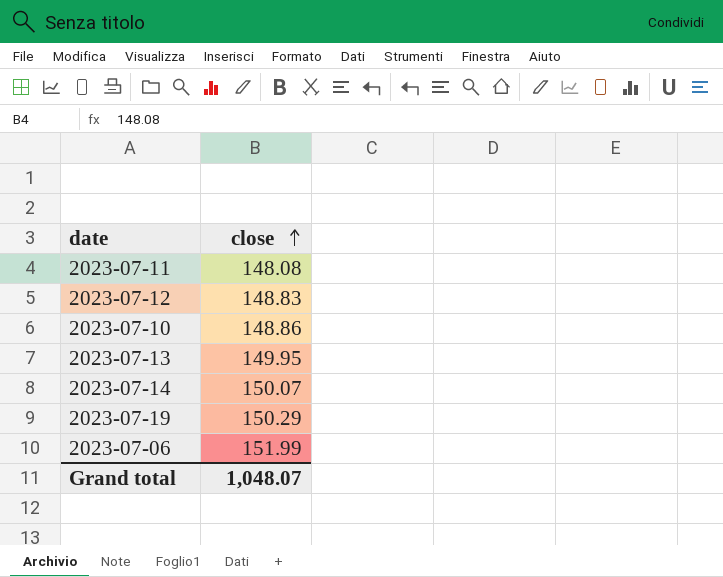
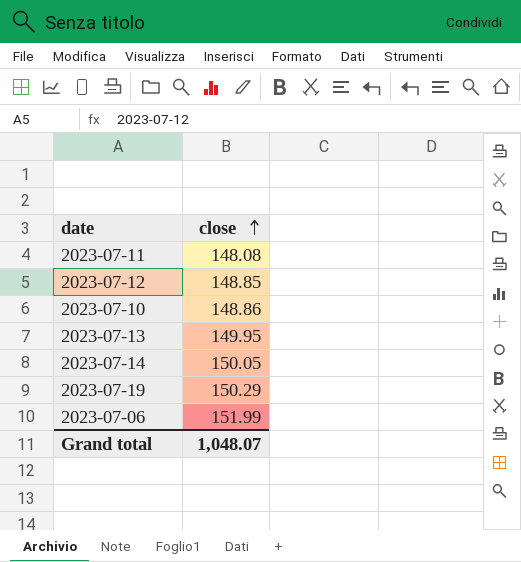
2023-07-12 | close: 148.83 -> 148.85
2023-07-14 | close: 150.07 -> 150.05

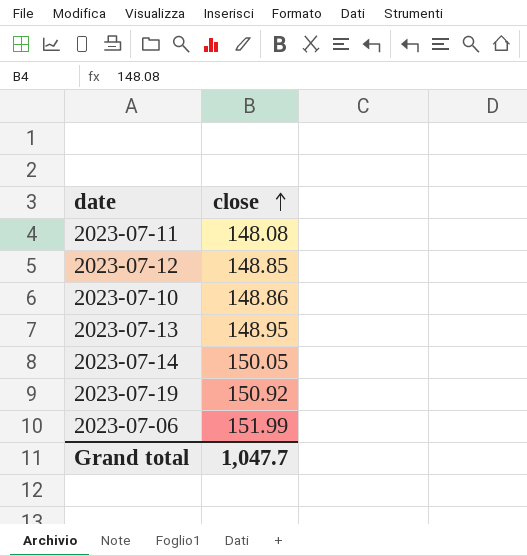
2023-07-13 | close: 149.95 -> 148.95
2023-07-19 | close: 150.29 -> 150.92
Grand total | close: 1,048.07 -> 1,047.7

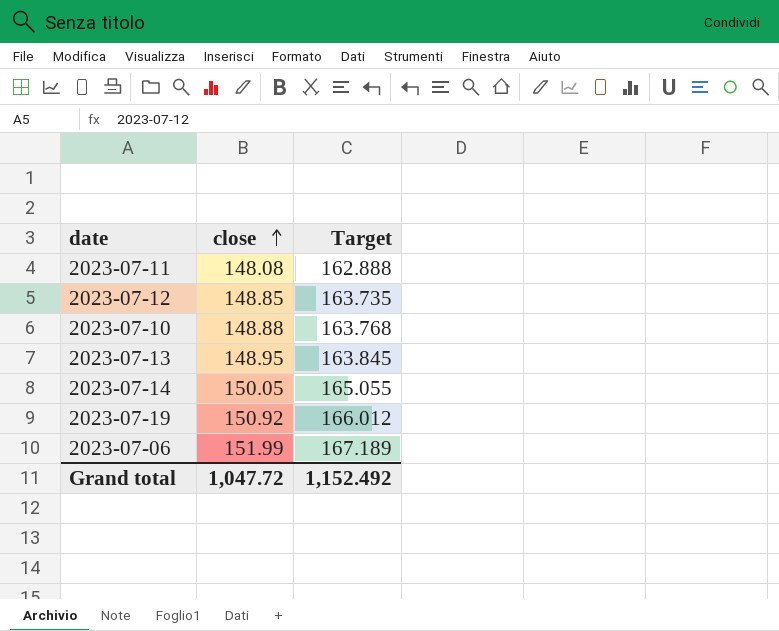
column Target | formula: none -> [close] * 1.1
2023-07-10 | close: 148.86 -> 148.88
Grand total | close: 1,047.7 -> 1,047.72

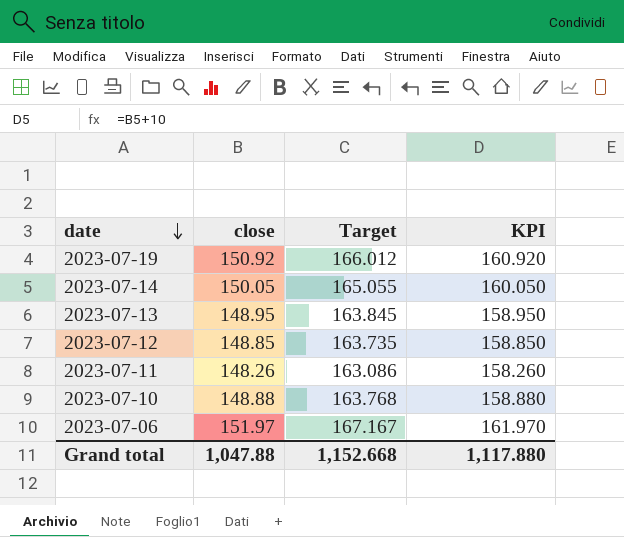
row order: close ascending -> date descending
column KPI | formula: none -> [close] + 10
2023-07-11 | close: 148.08 -> 148.26
2023-07-11 | Target: 162.888 -> 163.086
2023-07-06 | close: 151.99 -> 151.97
2023-07-06 | Target: 167.189 -> 167.167
Grand total | close: 1,047.72 -> 1,047.88
Grand total | Target: 1,152.492 -> 1,152.668

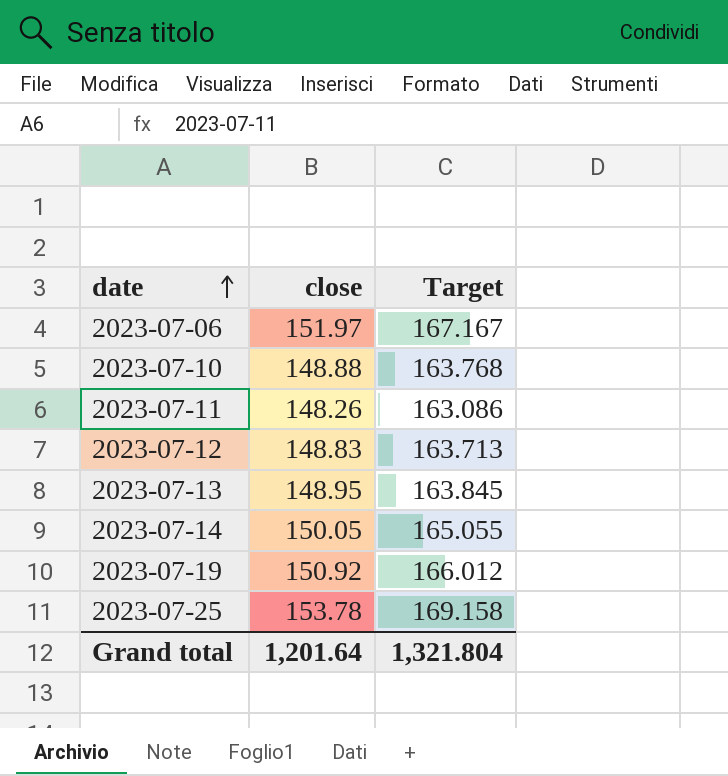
row order: date descending -> date ascending
column KPI | formula: [close] + 10 -> none
2023-07-12 | close: 148.85 -> 148.83
2023-07-12 | Target: 163.735 -> 163.713
row 2023-07-25: none -> 153.78 | 169.158
Grand total | close: 1,047.88 -> 1,201.64
Grand total | Target: 1,152.668 -> 1,321.804

